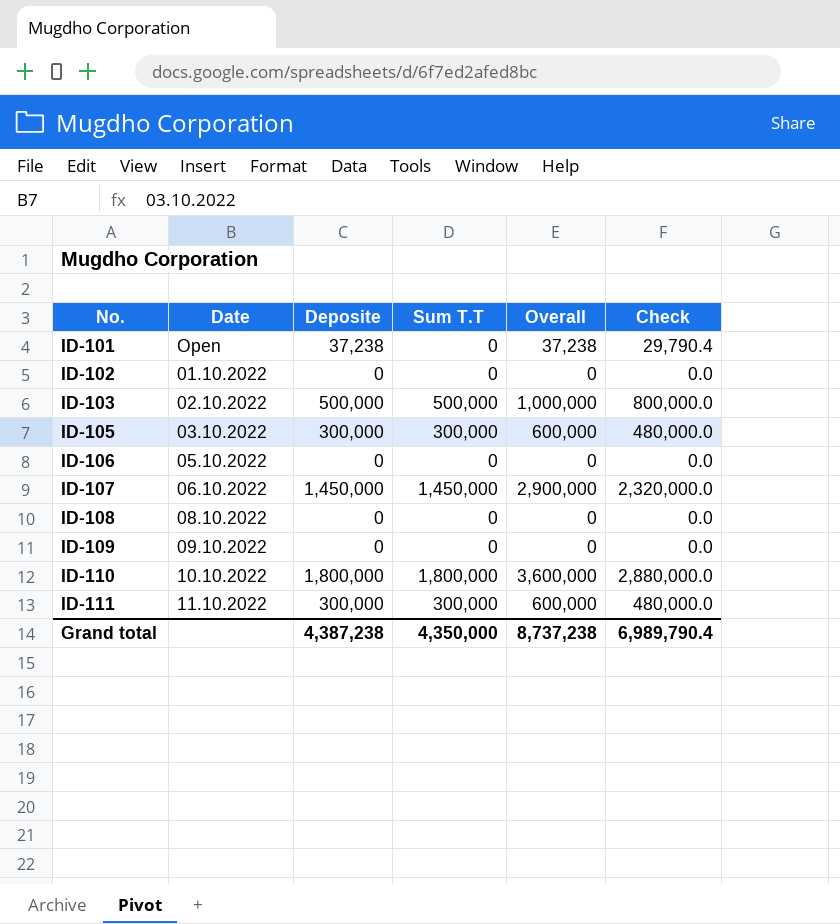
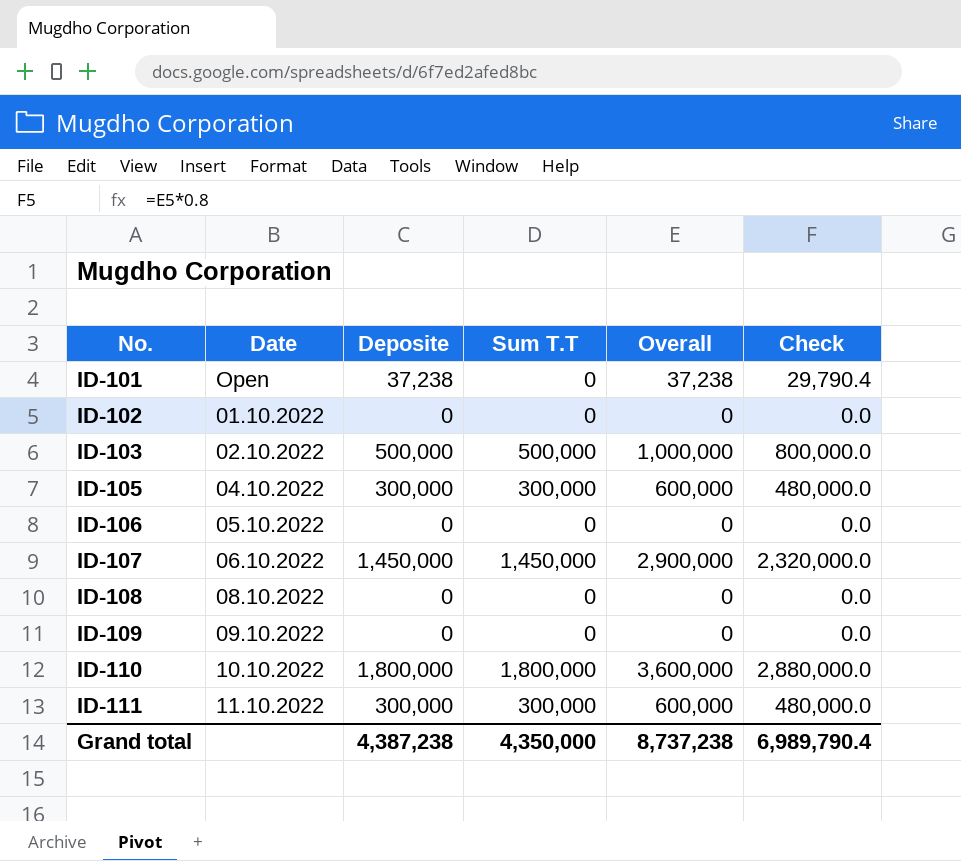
ID-105 | Date: 03.10.2022 -> 04.10.2022

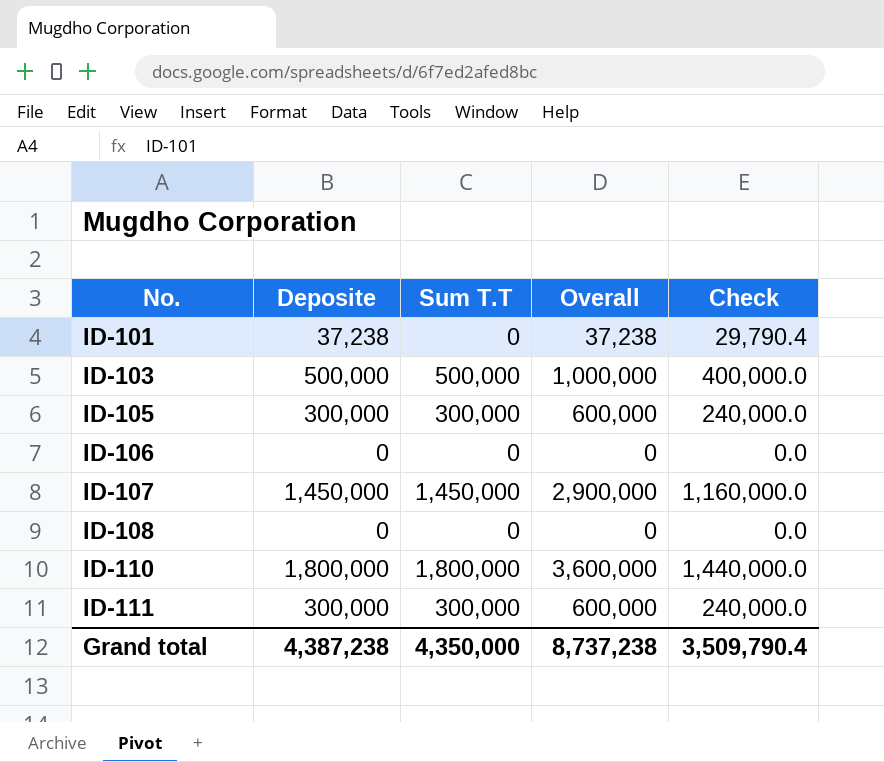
column Date | position: 2 -> none
column Check | formula: [Overall] * 0.8 -> [Deposite] * 0.8
row ID-102: 01.10.2022 | 0 | 0 | 0 | 0.0 -> none
row ID-109: 09.10.2022 | 0 | 0 | 0 | 0.0 -> none
Grand total | Check: 6,989,790.4 -> 3,509,790.4

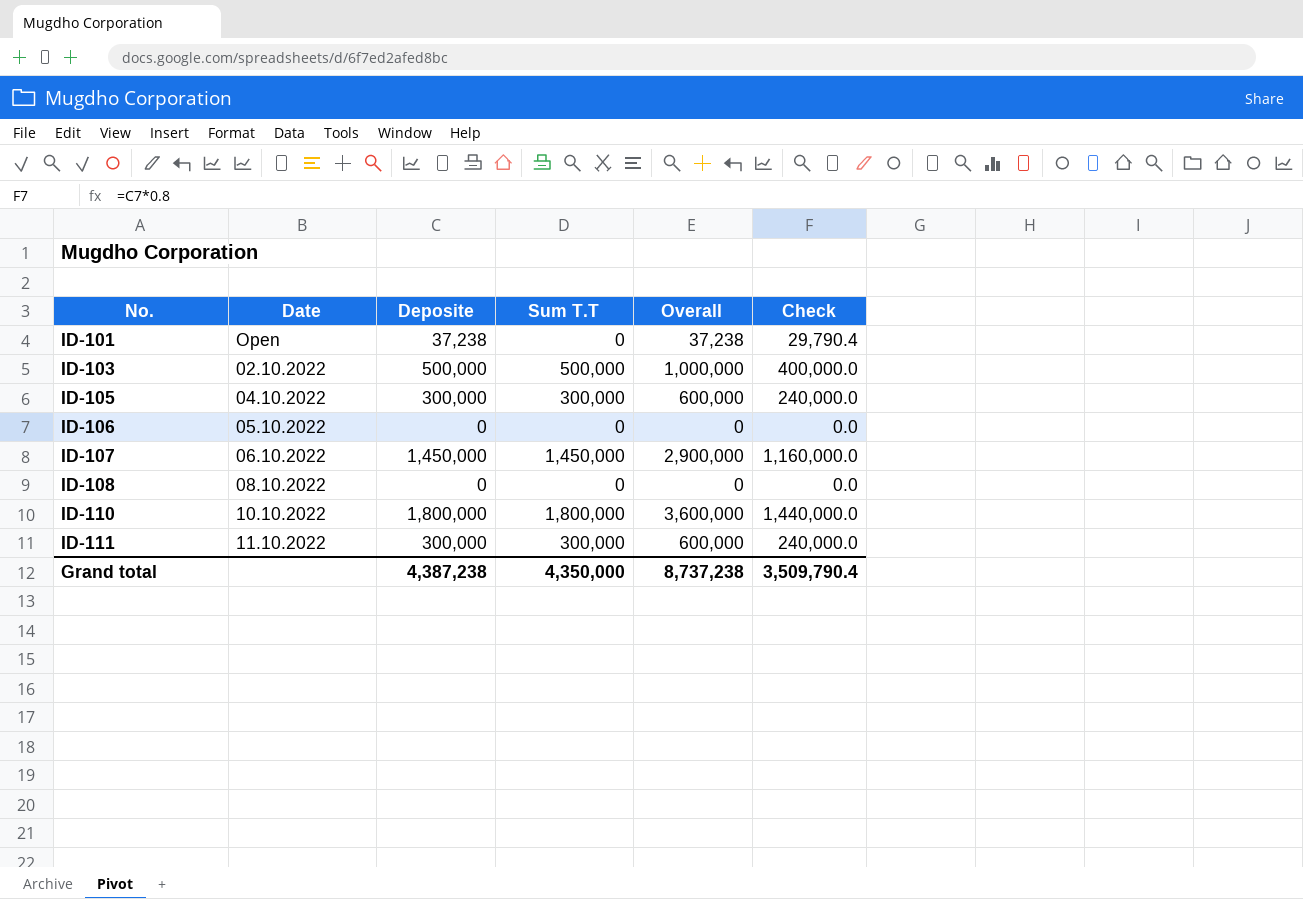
column Date | position: none -> 2

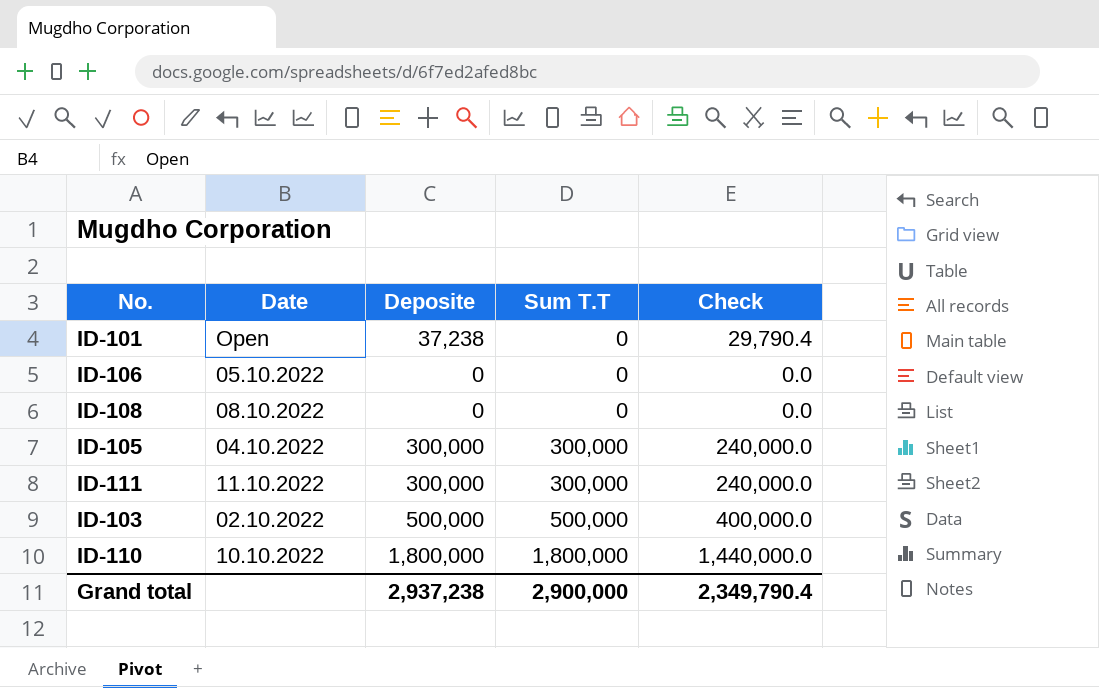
row order: No. ascending -> Sum T.T ascending
column Overall | formula: [Deposite] + [Sum T.T] -> none
row ID-107: 06.10.2022 | 1,450,000 | 1,450,000 | 2,900,000 | 1,160,000.0 -> none
Grand total | Deposite: 4,387,238 -> 2,937,238
Grand total | Sum T.T: 4,350,000 -> 2,900,000
Grand total | Check: 3,509,790.4 -> 2,349,790.4

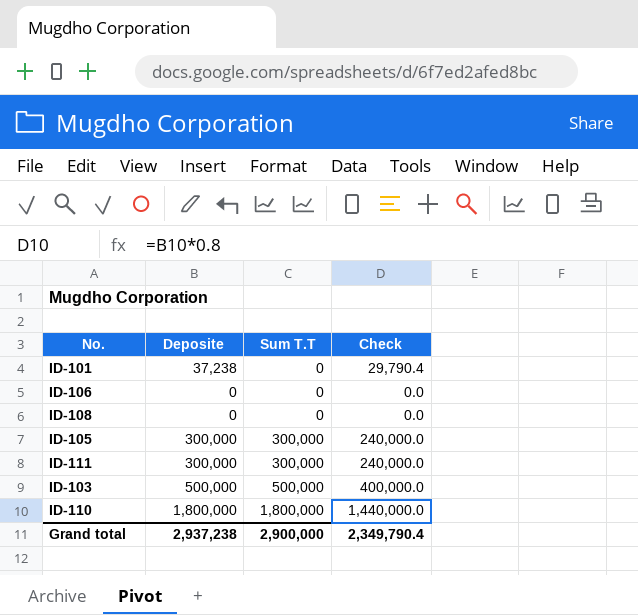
column Date | position: 2 -> none

